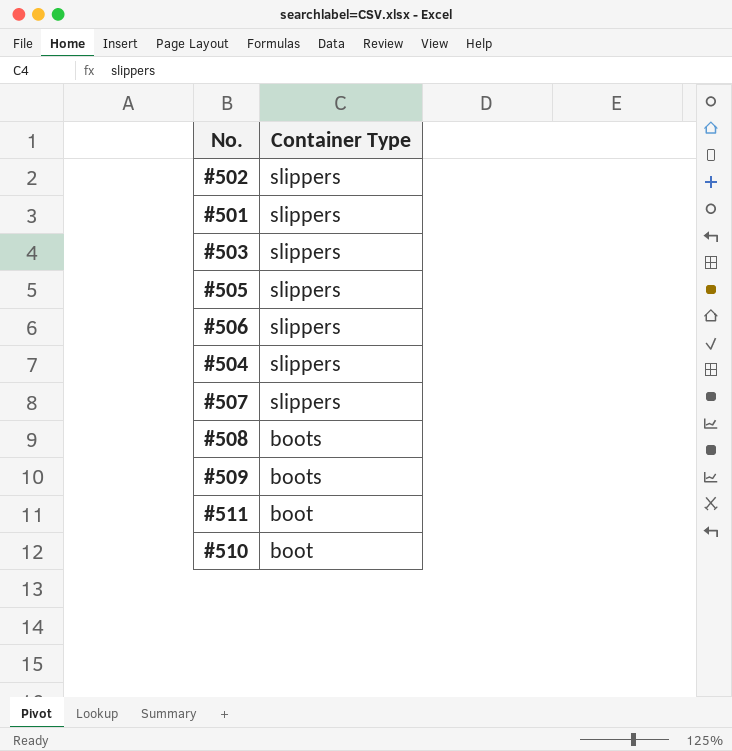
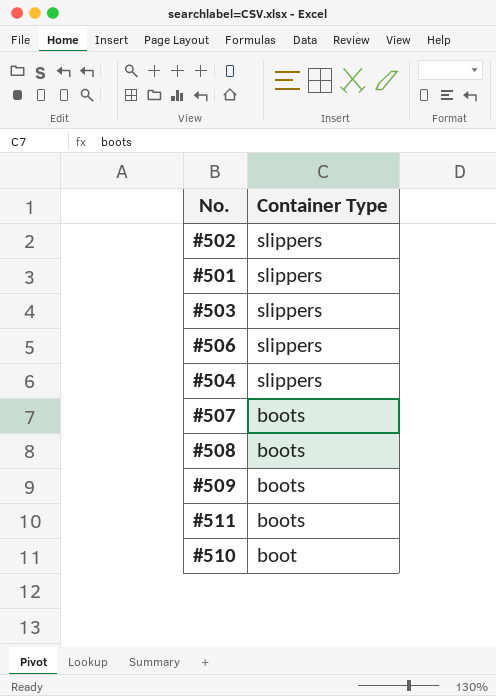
row #505: slippers -> none
#507 | Container Type: slippers -> boots
#511 | Container Type: boot -> boots

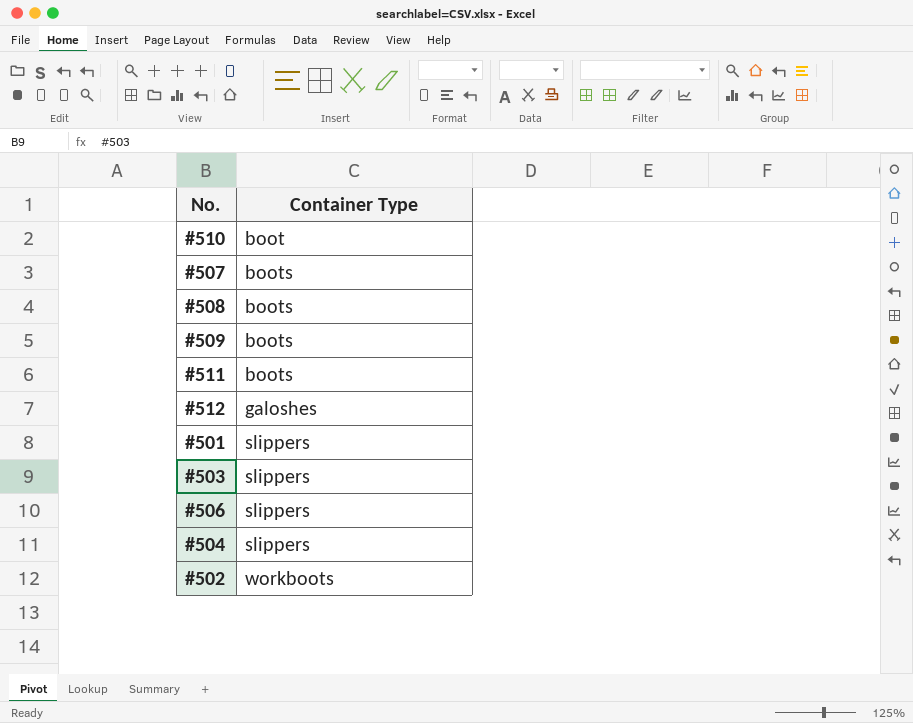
row order: Container Type descending -> Container Type ascending
row #512: none -> galoshes
#502 | Container Type: slippers -> workboots

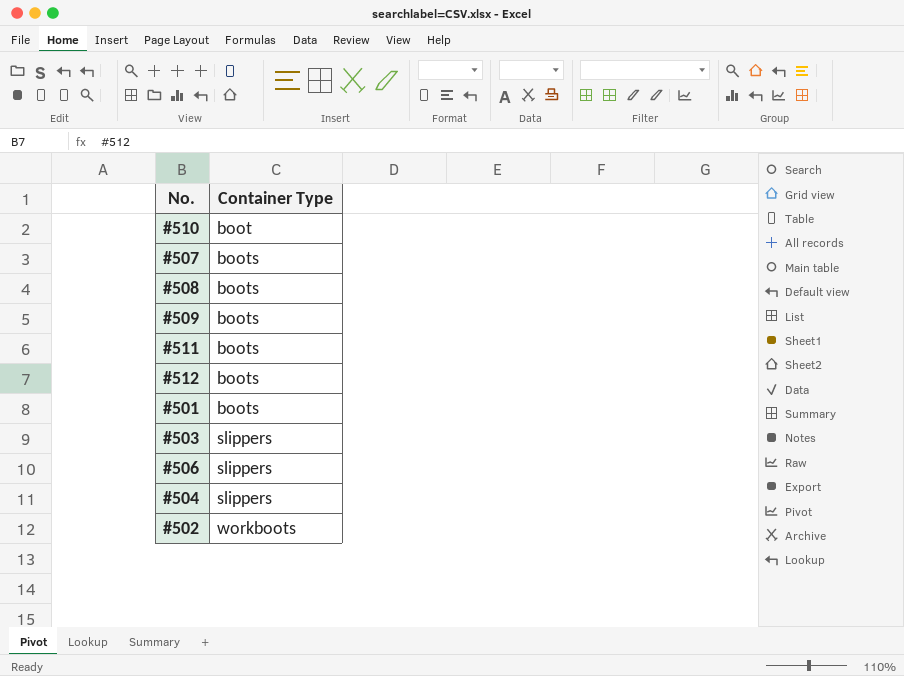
#512 | Container Type: galoshes -> boots
#501 | Container Type: slippers -> boots

